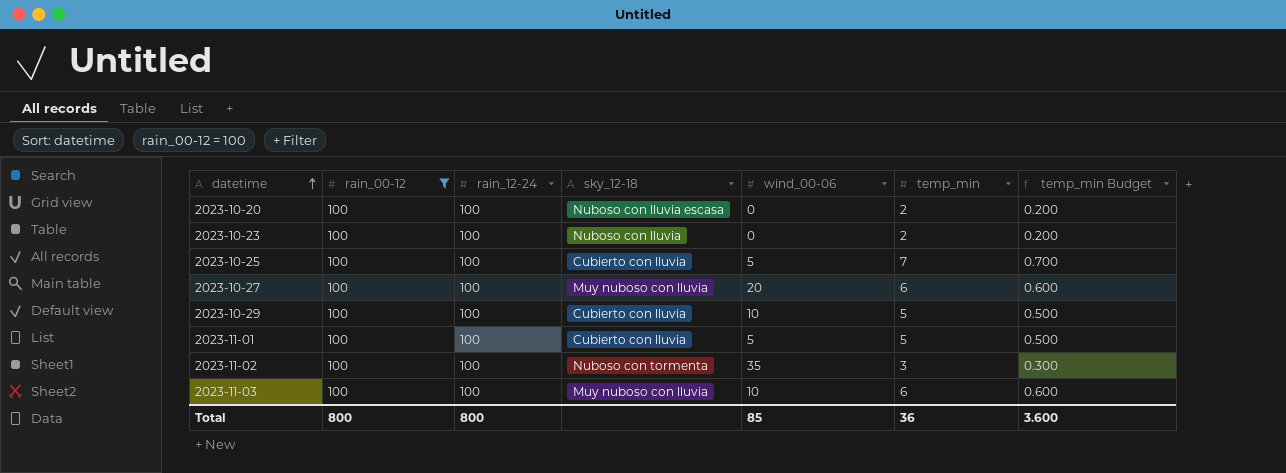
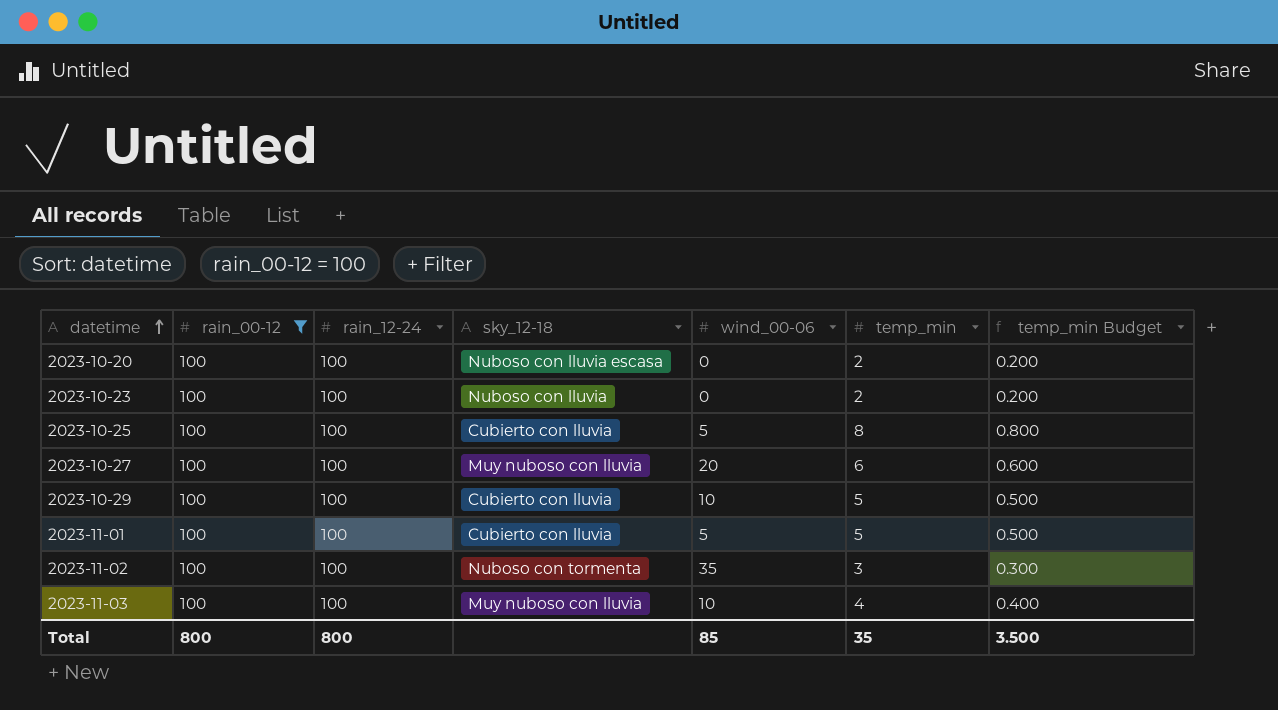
2023-10-25 | temp_min: 7 -> 8
2023-10-25 | temp_min Budget: 0.700 -> 0.800
2023-11-03 | temp_min: 6 -> 4
2023-11-03 | temp_min Budget: 0.600 -> 0.400
Total | temp_min: 36 -> 35
Total | temp_min Budget: 3.600 -> 3.500

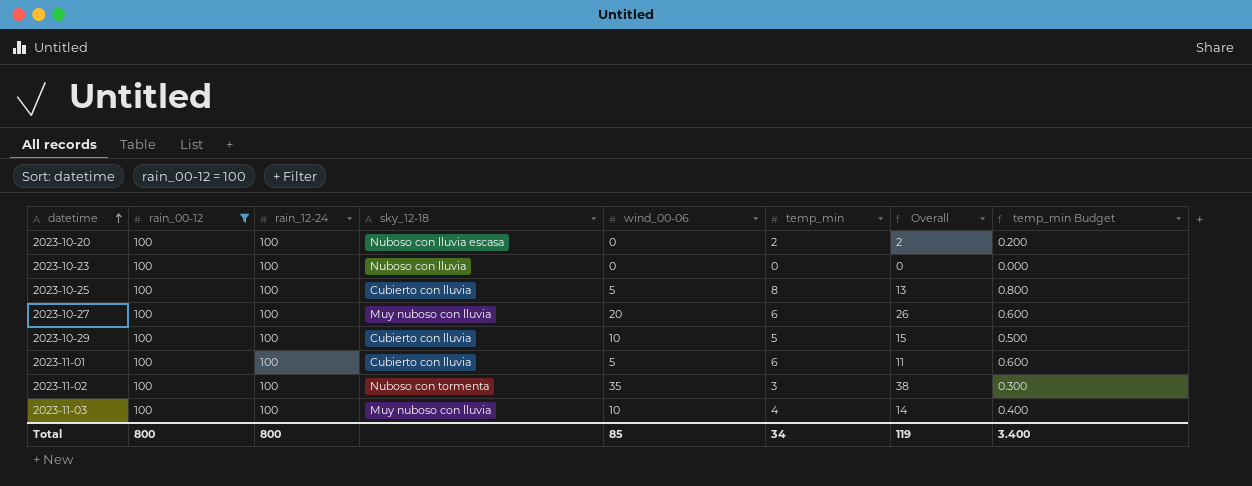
column Overall | formula: none -> [wind_00-06] + [temp_min]
2023-10-23 | temp_min: 2 -> 0
2023-10-23 | temp_min Budget: 0.200 -> 0.000
2023-11-01 | temp_min: 5 -> 6
2023-11-01 | temp_min Budget: 0.500 -> 0.600
Total | temp_min: 35 -> 34
Total | temp_min Budget: 3.500 -> 3.400

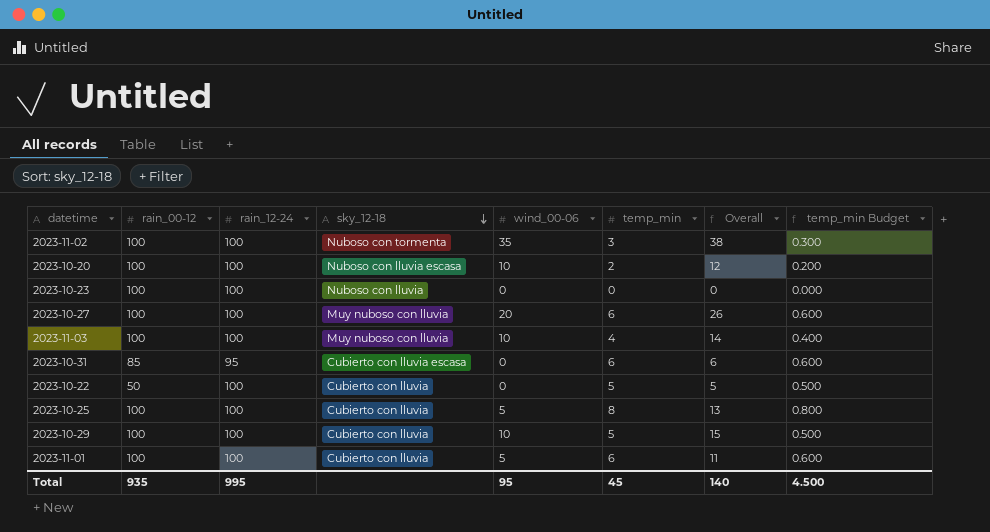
filter: rain_00-12 = 100 -> none
row order: datetime ascending -> sky_12-18 descending
2023-10-20 | wind_00-06: 0 -> 10
2023-10-20 | Overall: 2 -> 12
Total | rain_00-12: 800 -> 935
Total | rain_12-24: 800 -> 995
Total | wind_00-06: 85 -> 95
Total | temp_min: 34 -> 45
Total | Overall: 119 -> 140
Total | temp_min Budget: 3.400 -> 4.500

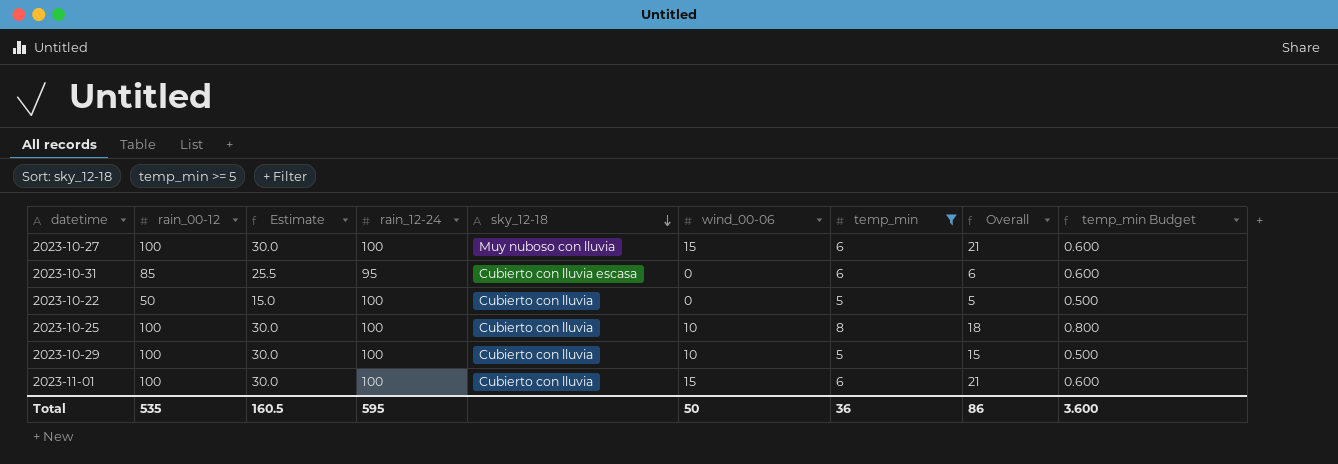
filter: none -> temp_min >= 5
column Estimate | formula: none -> [rain_00-12] * 0.3
2023-10-27 | wind_00-06: 20 -> 15
2023-10-27 | Overall: 26 -> 21
2023-10-25 | wind_00-06: 5 -> 10
2023-10-25 | Overall: 13 -> 18
2023-11-01 | wind_00-06: 5 -> 15
2023-11-01 | Overall: 11 -> 21
Total | rain_00-12: 935 -> 535
Total | rain_12-24: 995 -> 595
Total | wind_00-06: 95 -> 50
Total | temp_min: 45 -> 36
Total | Overall: 140 -> 86
Total | temp_min Budget: 4.500 -> 3.600

